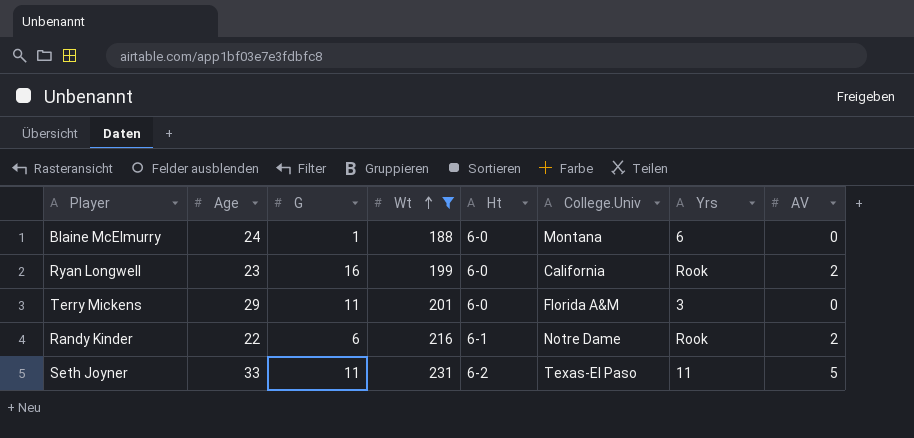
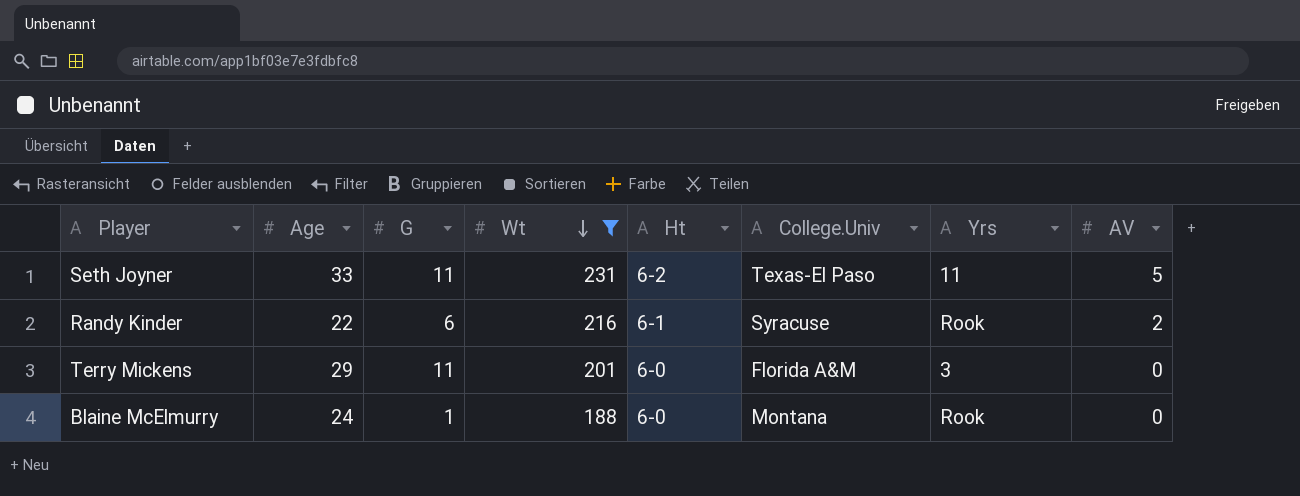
row order: Wt ascending -> Wt descending
row Ryan Longwell: 23 | 16 | 199 | 6-0 | California | Rook | 2 -> none
Randy Kinder | College.Univ: Notre Dame -> Syracuse
Blaine McElmurry | Yrs: 6 -> Rook

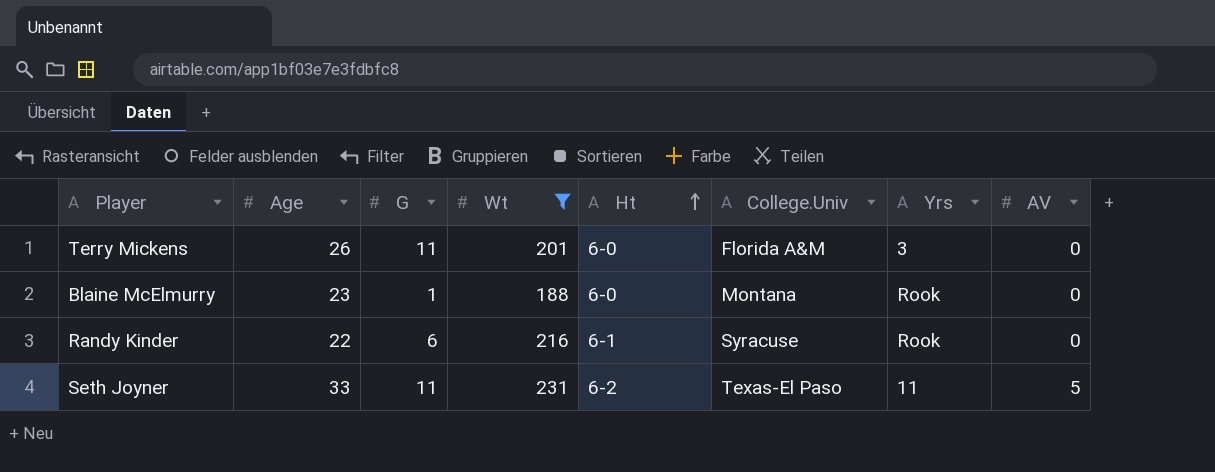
row order: Wt descending -> Ht ascending
Terry Mickens | Age: 29 -> 26
Blaine McElmurry | Age: 24 -> 23
Randy Kinder | AV: 2 -> 0

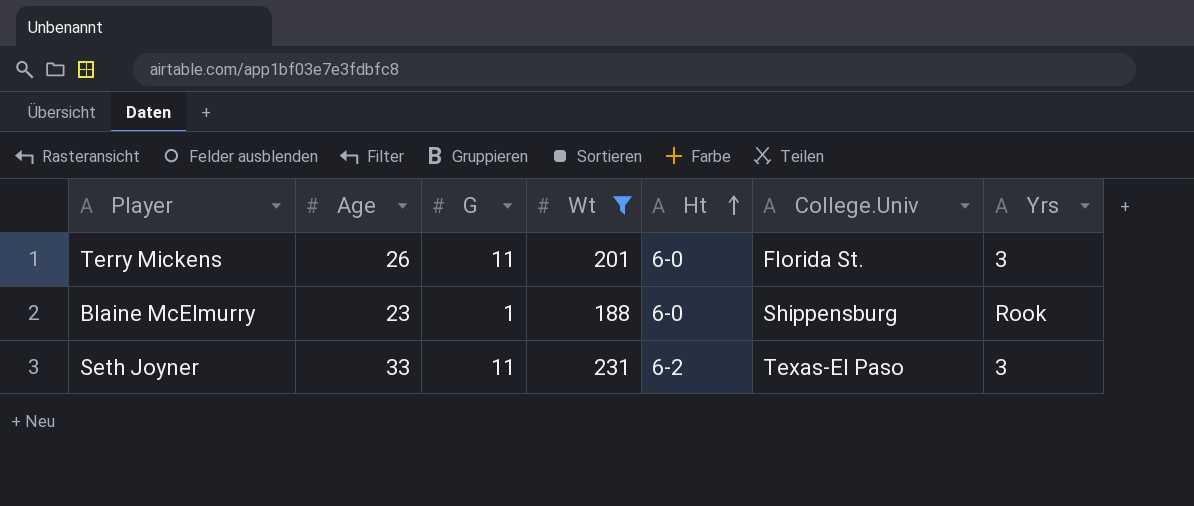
column AV | position: 8 -> none
row Randy Kinder: 22 | 6 | 216 | 6-1 | Syracuse | Rook | 0 -> none
Terry Mickens | College.Univ: Florida A&M -> Florida St.
Blaine McElmurry | College.Univ: Montana -> Shippensburg
Seth Joyner | Yrs: 11 -> 3

